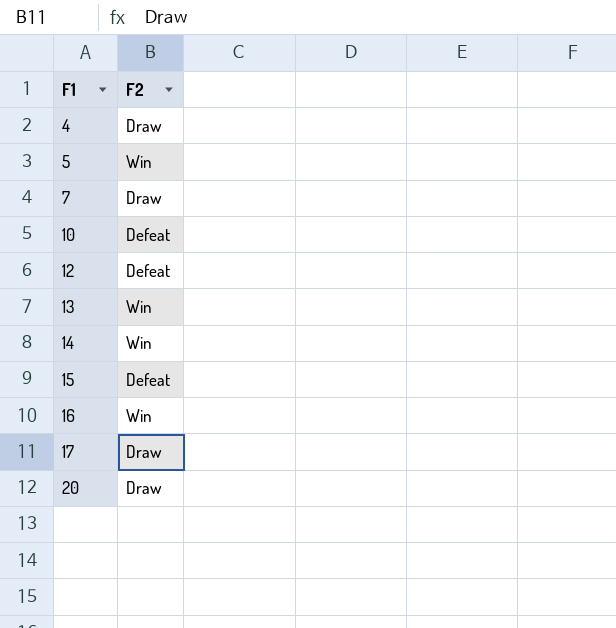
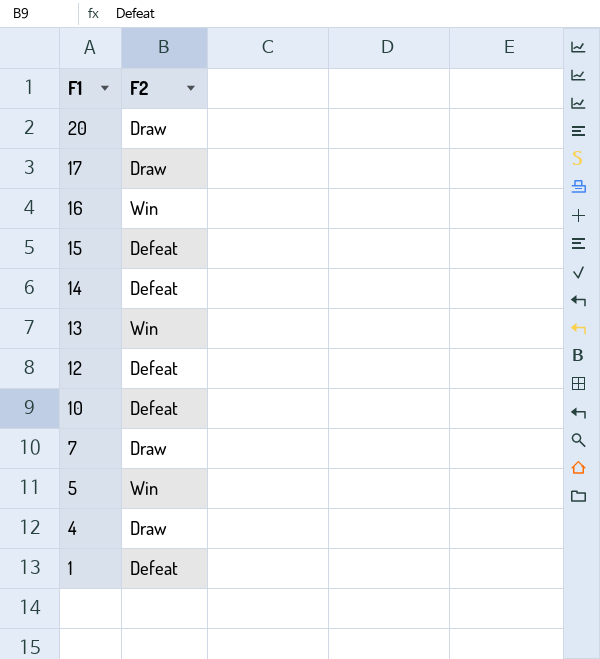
row order: F1 ascending -> F1 descending
14 | F2: Win -> Defeat
row 1: none -> Defeat

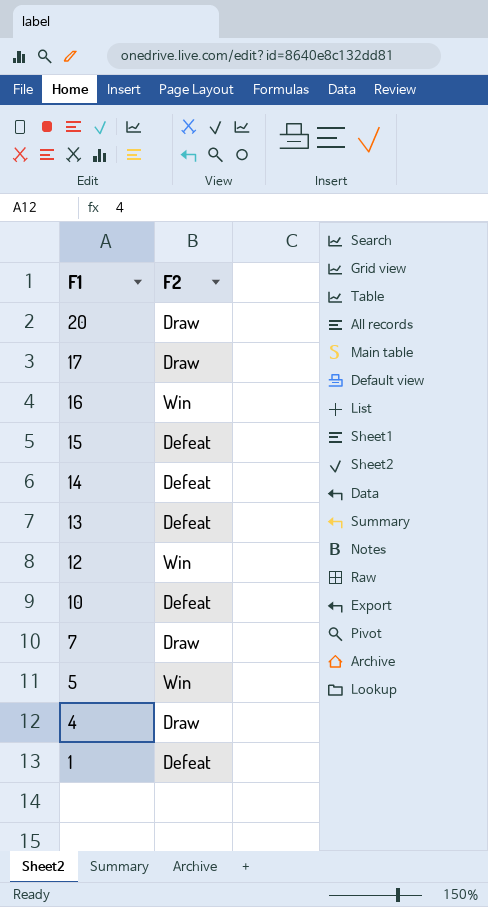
13 | F2: Win -> Defeat
12 | F2: Defeat -> Win

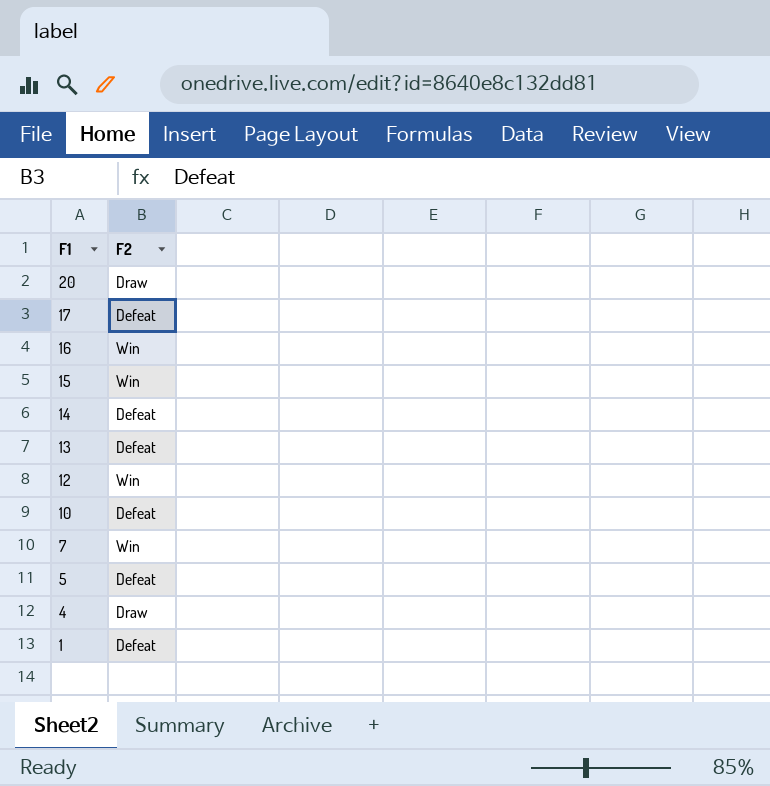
17 | F2: Draw -> Defeat
15 | F2: Defeat -> Win
7 | F2: Draw -> Win
5 | F2: Win -> Defeat

